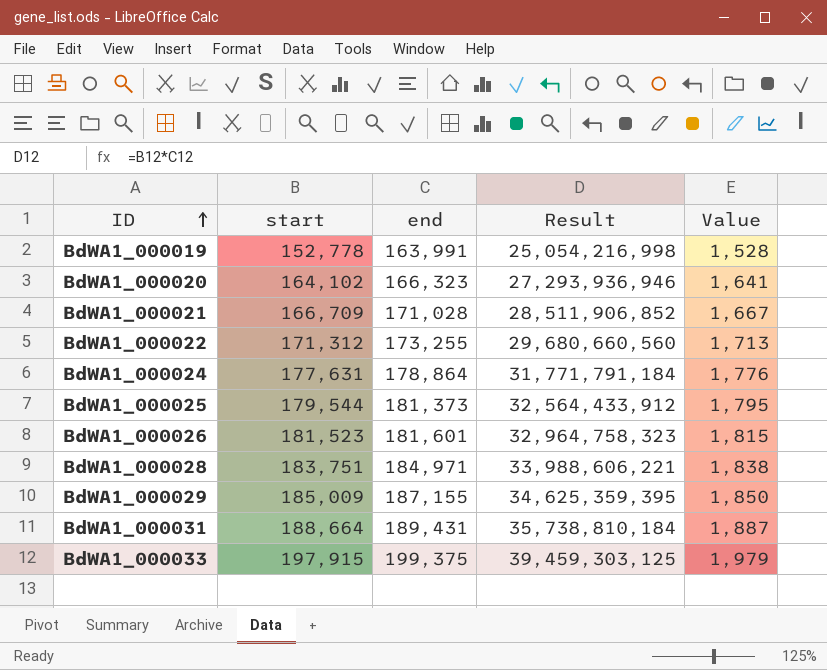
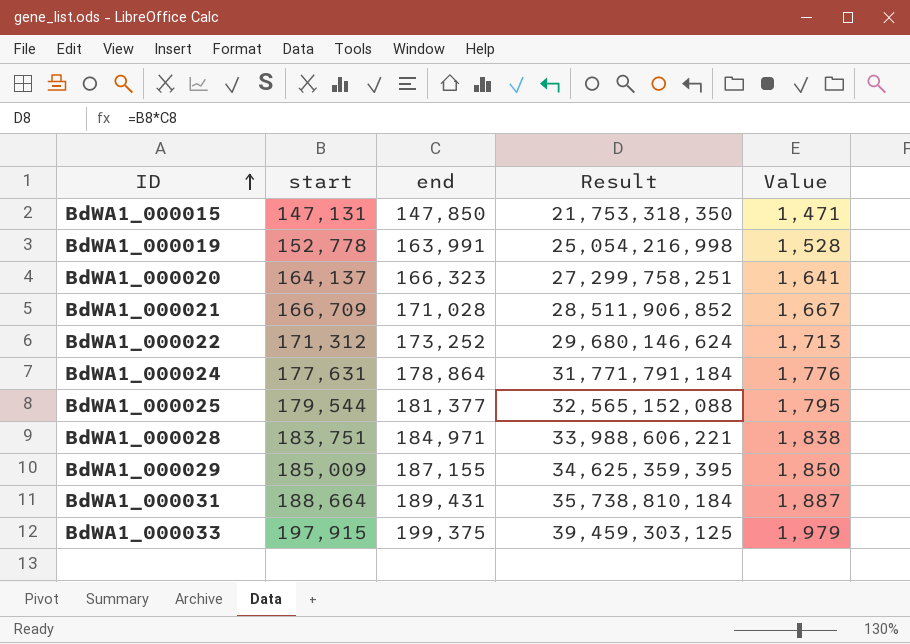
row BdWA1_000026: 181,523 | 181,601 | 32,964,758,323 | 1,815 -> none
row BdWA1_000015: none -> 147,131 | 147,850 | 21,753,318,350 | 1,471
BdWA1_000020 | start: 164,102 -> 164,137
BdWA1_000020 | Result: 27,293,936,946 -> 27,299,758,251
BdWA1_000022 | end: 173,255 -> 173,252
BdWA1_000022 | Result: 29,680,660,560 -> 29,680,146,624
BdWA1_000025 | end: 181,373 -> 181,377
BdWA1_000025 | Result: 32,564,433,912 -> 32,565,152,088

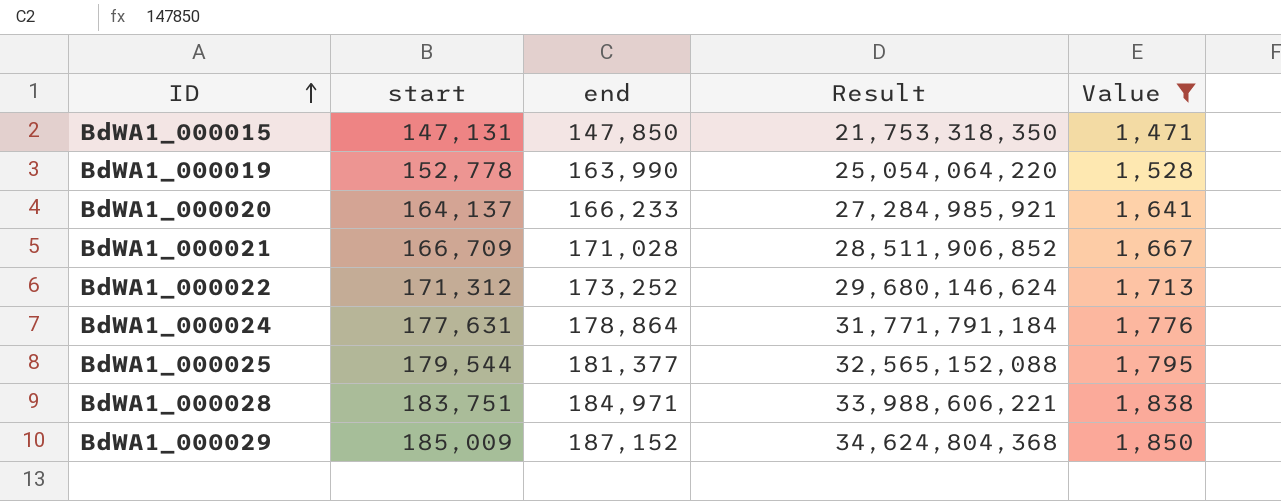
filter: none -> Value <= 1,850
BdWA1_000019 | end: 163,991 -> 163,990
BdWA1_000019 | Result: 25,054,216,998 -> 25,054,064,220
BdWA1_000020 | end: 166,323 -> 166,233
BdWA1_000020 | Result: 27,299,758,251 -> 27,284,985,921
BdWA1_000029 | end: 187,155 -> 187,152
BdWA1_000029 | Result: 34,625,359,395 -> 34,624,804,368

